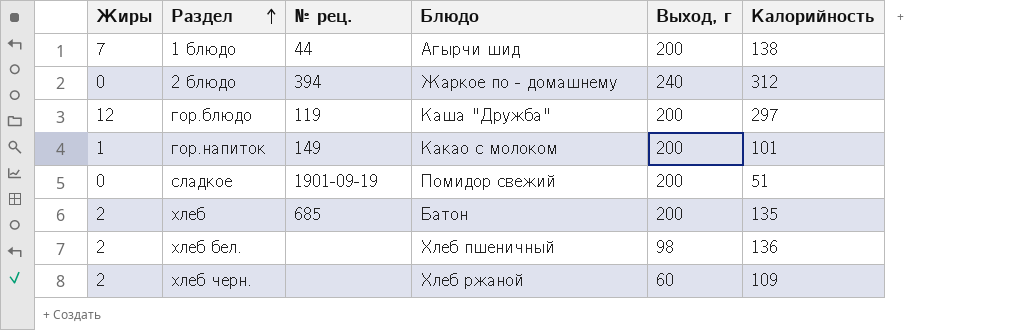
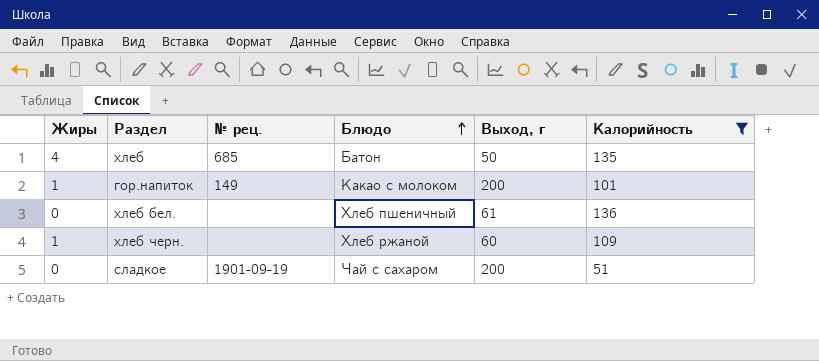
filter: none -> Калорийность <= 136
row order: Раздел ascending -> Блюдо ascending
хлеб | Жиры: 2 -> 4
хлеб | Выход, г: 200 -> 50
хлеб бел. | Жиры: 2 -> 0
хлеб бел. | Выход, г: 98 -> 61
хлеб черн. | Жиры: 2 -> 1
сладкое | Блюдо: Помидор свежий -> Чай с сахаром

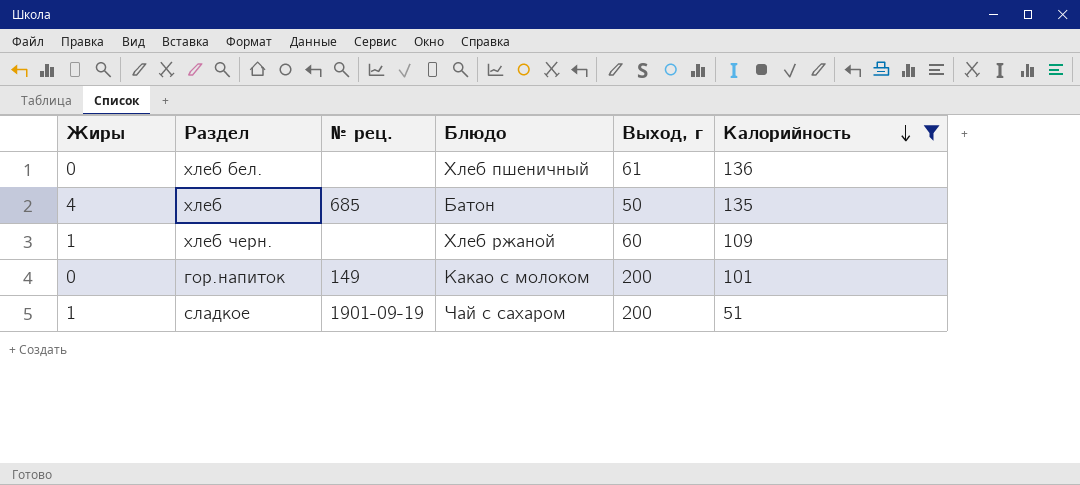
row order: Блюдо ascending -> Калорийность descending
гор.напиток | Жиры: 1 -> 0
сладкое | Жиры: 0 -> 1

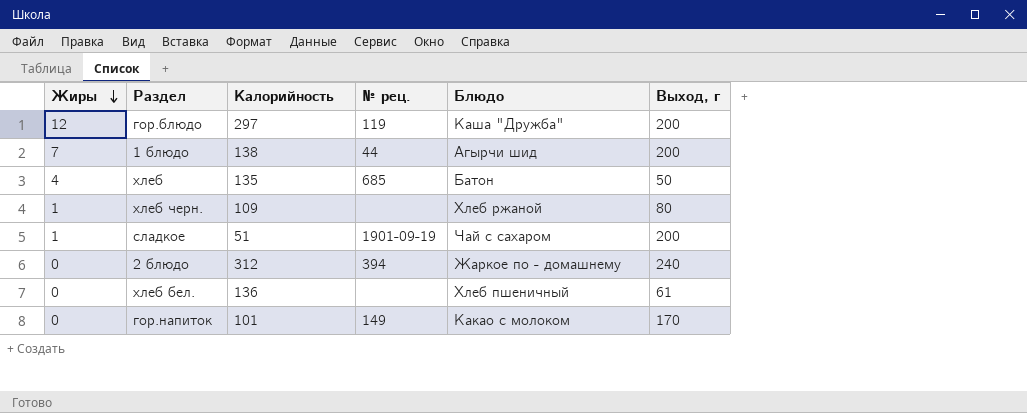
filter: Калорийность <= 136 -> none
row order: Калорийность descending -> Жиры descending
column Калорийность | position: 6 -> 3
хлеб черн. | Выход, г: 60 -> 80
гор.напиток | Выход, г: 200 -> 170

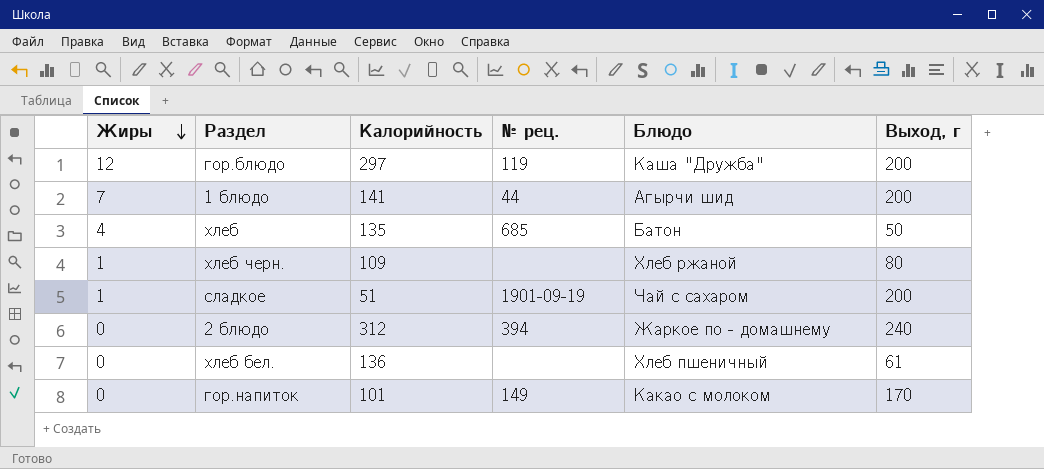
1 блюдо | Калорийность: 138 -> 141

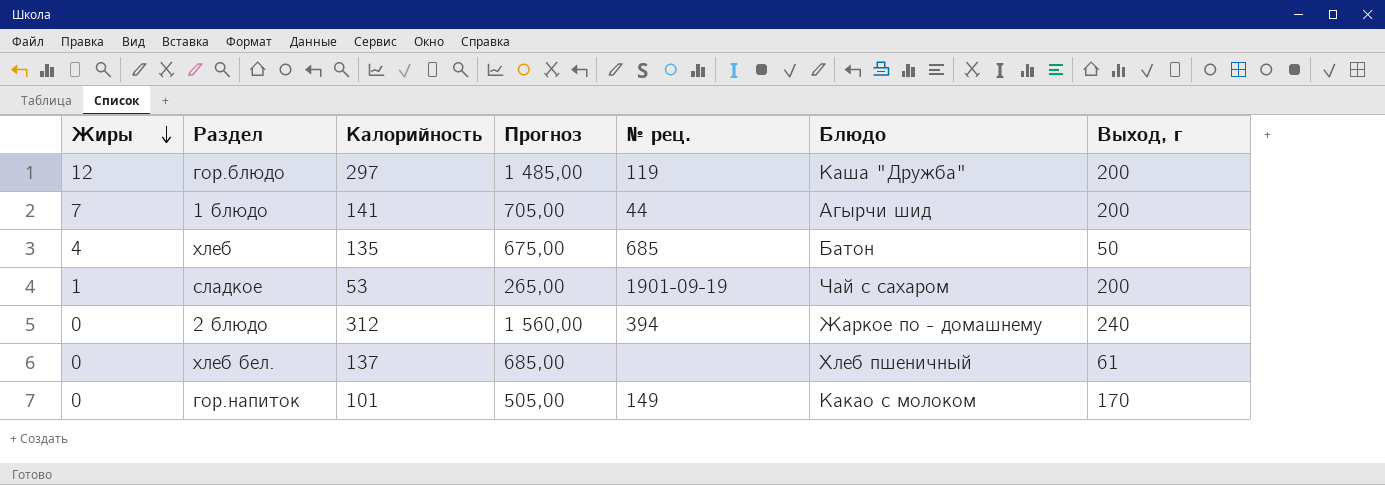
column Прогноз | formula: none -> [Калорийность] * 5
row хлеб черн.: 1 | 109 | none | Хлеб ржаной | 80 -> none
сладкое | Калорийность: 51 -> 53
хлеб бел. | Калорийность: 136 -> 137

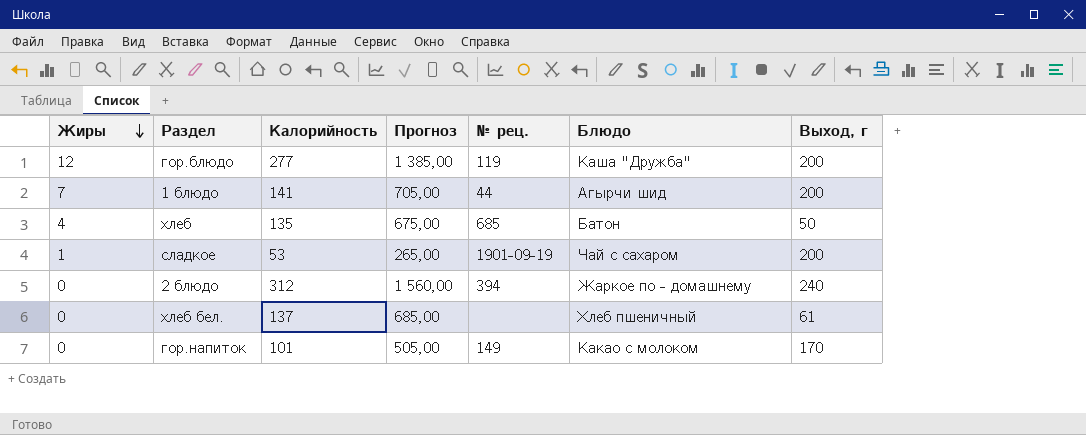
гор.блюдо | Калорийность: 297 -> 277
гор.блюдо | Прогноз: 1 485,00 -> 1 385,00

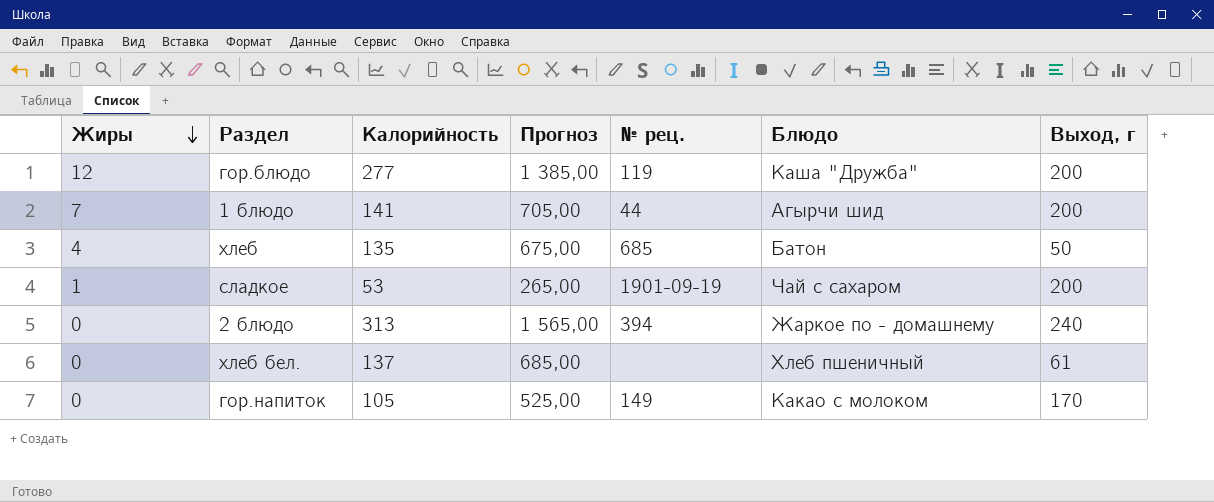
2 блюдо | Калорийность: 312 -> 313
2 блюдо | Прогноз: 1 560,00 -> 1 565,00
гор.напиток | Калорийность: 101 -> 105
гор.напиток | Прогноз: 505,00 -> 525,00

